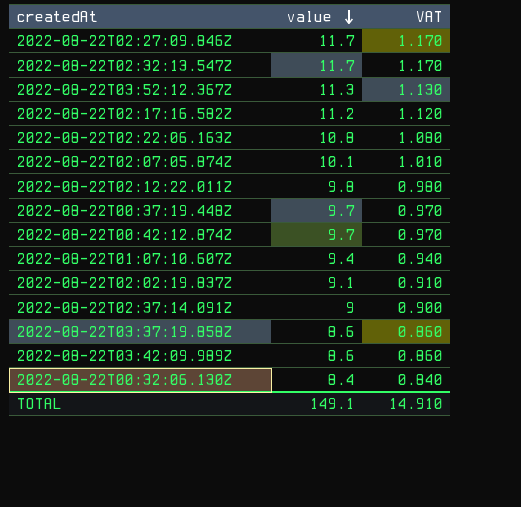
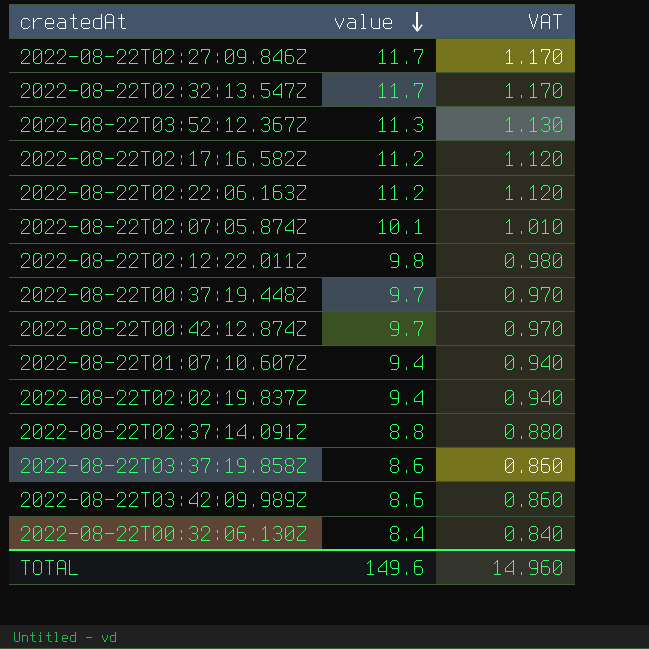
2022-08-22T02:22:06.163Z | value: 10.8 -> 11.2
2022-08-22T02:22:06.163Z | VAT: 1.080 -> 1.120
2022-08-22T02:02:19.837Z | value: 9.1 -> 9.4
2022-08-22T02:02:19.837Z | VAT: 0.910 -> 0.940
2022-08-22T02:37:14.091Z | value: 9 -> 8.8
2022-08-22T02:37:14.091Z | VAT: 0.900 -> 0.880
TOTAL | value: 149.1 -> 149.6
TOTAL | VAT: 14.910 -> 14.960

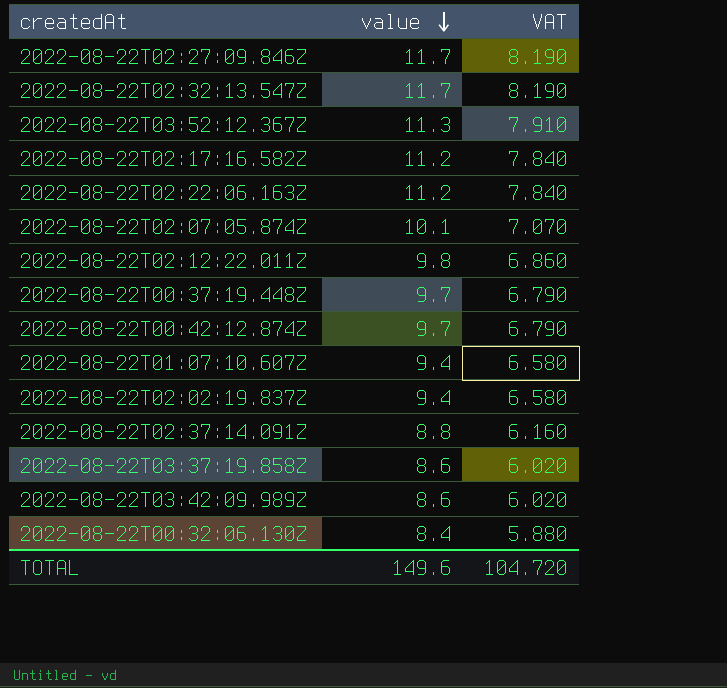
column VAT | formula: [value] * 0.1 -> [value] * 0.7
TOTAL | VAT: 14.960 -> 104.720

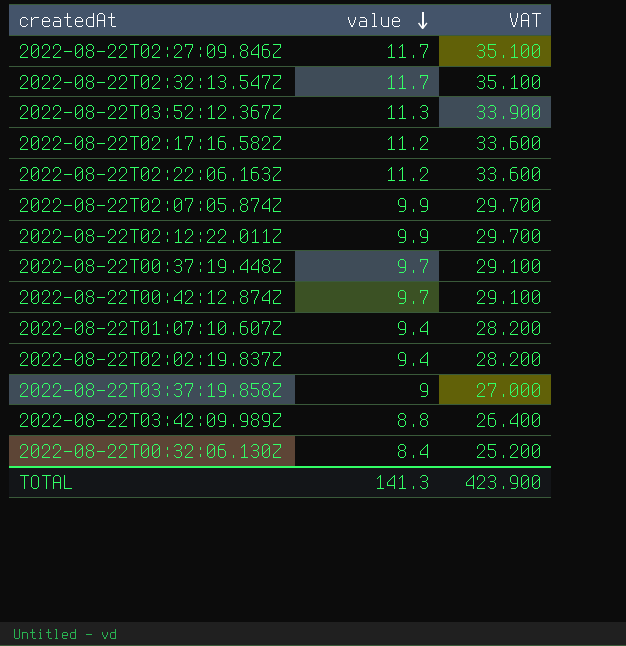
column VAT | formula: [value] * 0.7 -> [value] * 3
row 2022-08-22T02:37:14.091Z: 8.8 | 6.160 -> none
2022-08-22T02:07:05.874Z | value: 10.1 -> 9.9
2022-08-22T02:12:22.011Z | value: 9.8 -> 9.9
2022-08-22T03:37:19.858Z | value: 8.6 -> 9
2022-08-22T03:42:09.989Z | value: 8.6 -> 8.8
TOTAL | value: 149.6 -> 141.3
TOTAL | VAT: 104.720 -> 423.900

